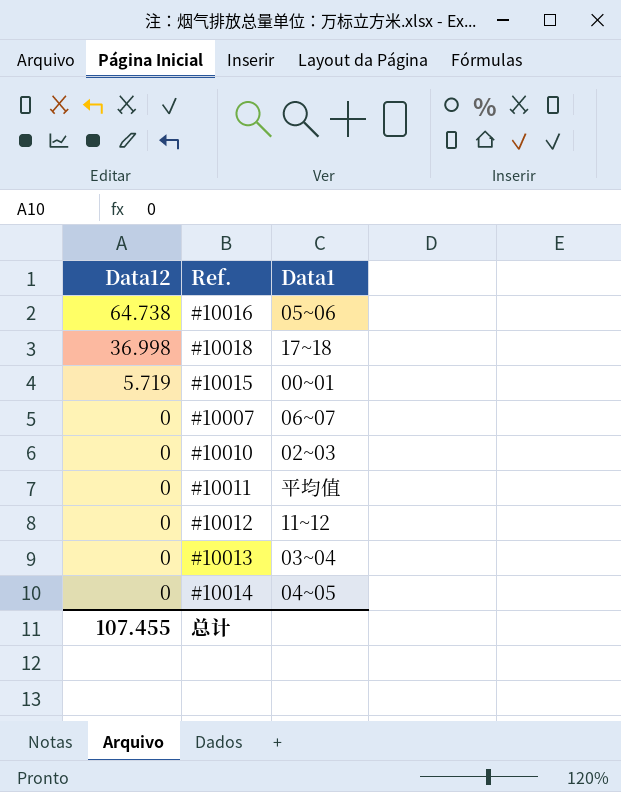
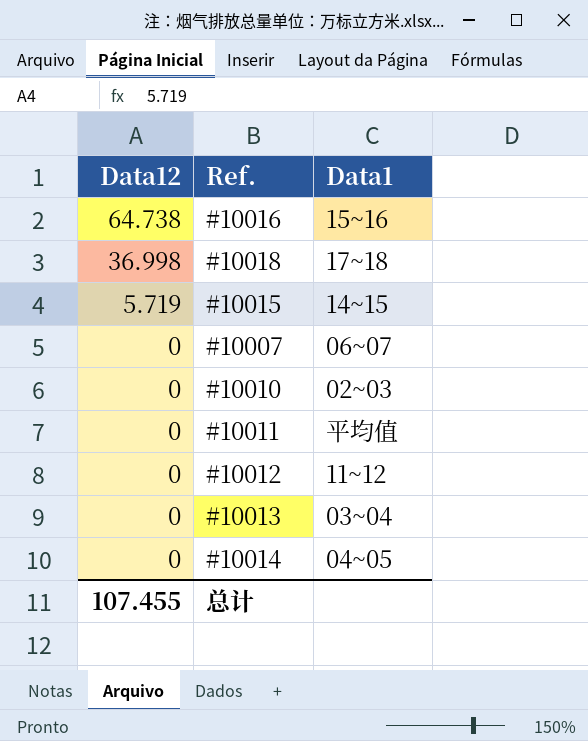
#10016 | Data1: 05~06 -> 15~16
#10015 | Data1: 00~01 -> 14~15

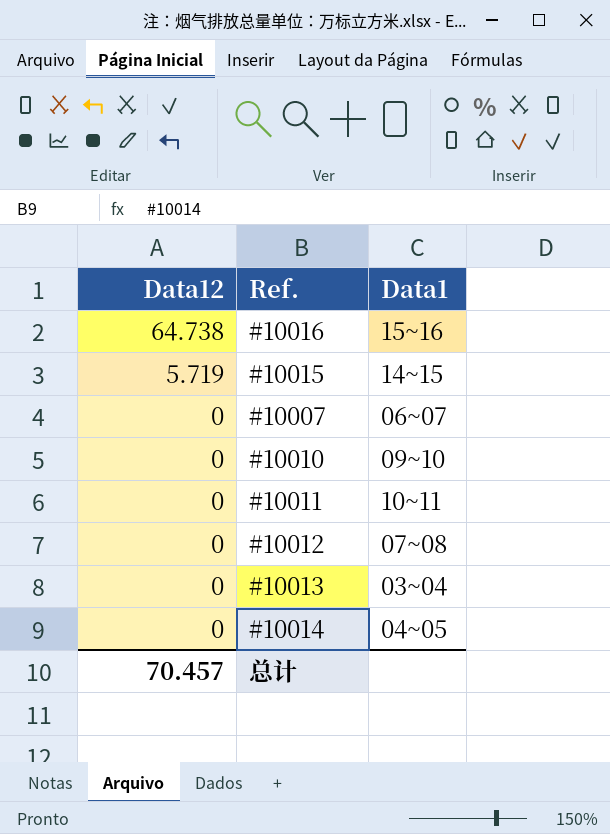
row #10018: 36.998 | 17~18 -> none
#10010 | Data1: 02~03 -> 09~10
#10011 | Data1: 平均值 -> 10~11
#10012 | Data1: 11~12 -> 07~08
总计 | Data12: 107.455 -> 70.457

